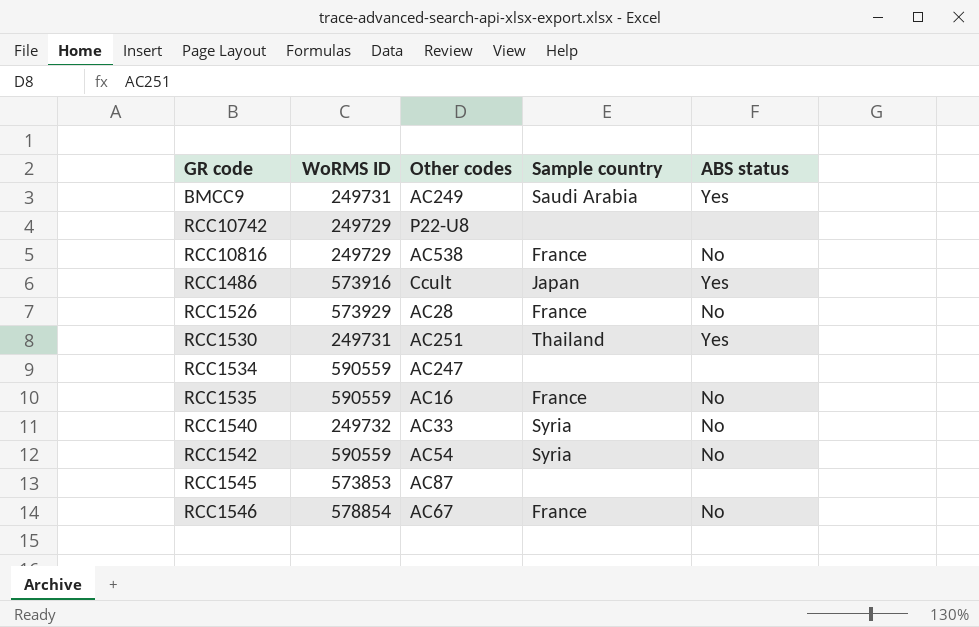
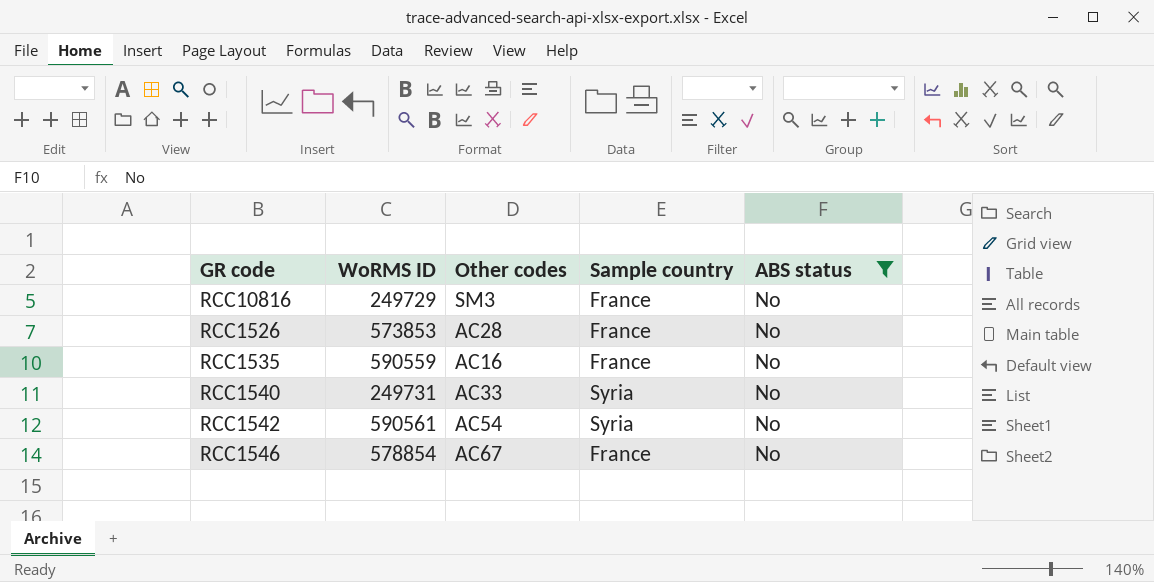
filter: none -> ABS status = No
RCC10816 | Other codes: AC538 -> SM3
RCC1526 | WoRMS ID: 573929 -> 573853
RCC1540 | WoRMS ID: 249732 -> 249731
RCC1542 | WoRMS ID: 590559 -> 590561

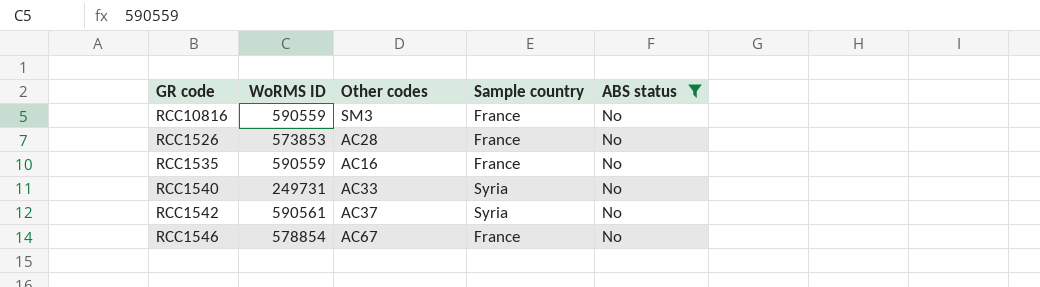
RCC10816 | WoRMS ID: 249729 -> 590559
RCC1542 | Other codes: AC54 -> AC37

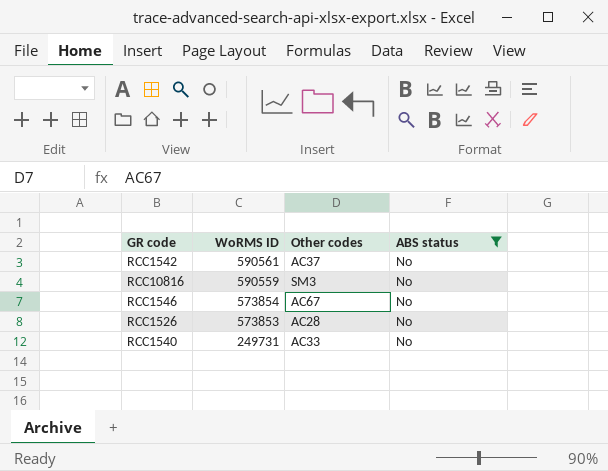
row order: none -> WoRMS ID descending
column Sample country | position: 4 -> none
row RCC1535: 590559 | AC16 | France | No -> none
RCC1546 | WoRMS ID: 578854 -> 573854

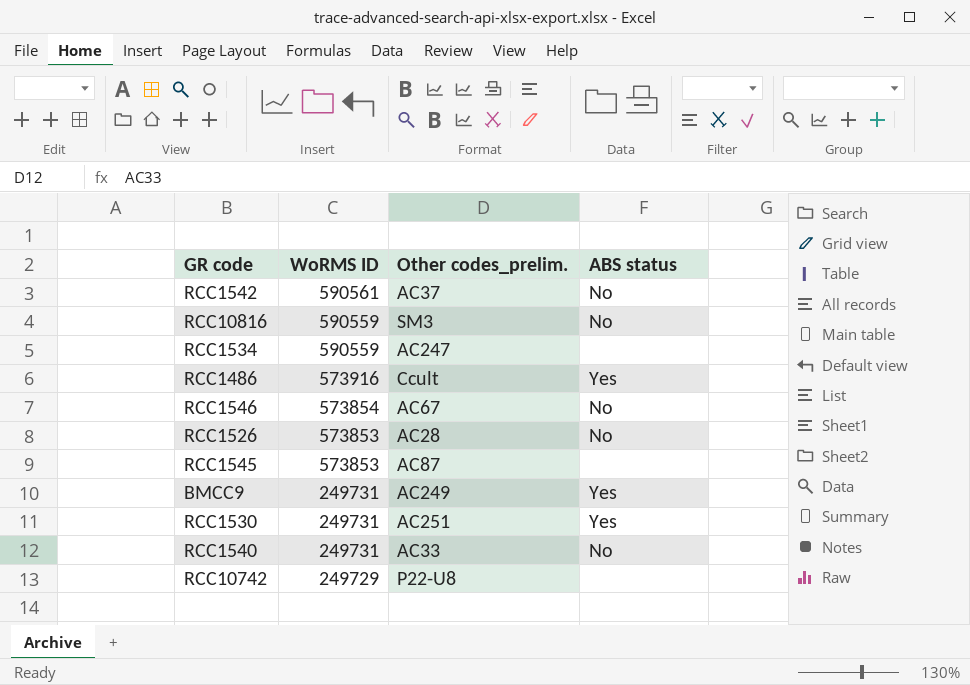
filter: ABS status = No -> none
column name: Other codes -> Other codes_prelim.

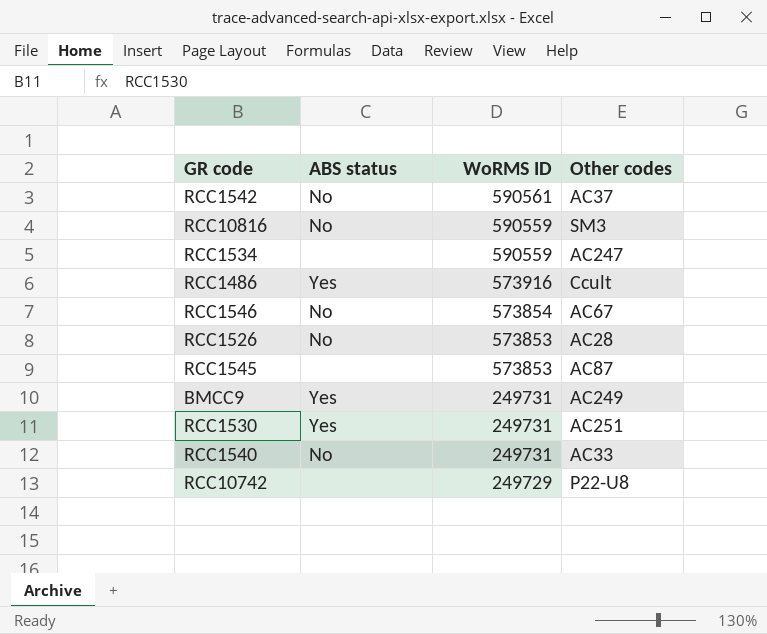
column ABS status | position: 4 -> 2
column name: Other codes_prelim. -> Other codes

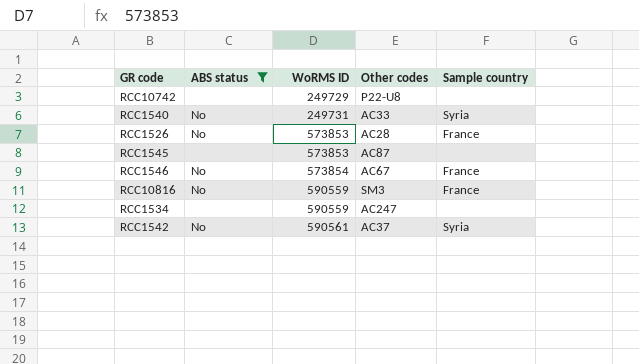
filter: none -> ABS status != Yes
row order: WoRMS ID descending -> WoRMS ID ascending
column Sample country | position: none -> 5

